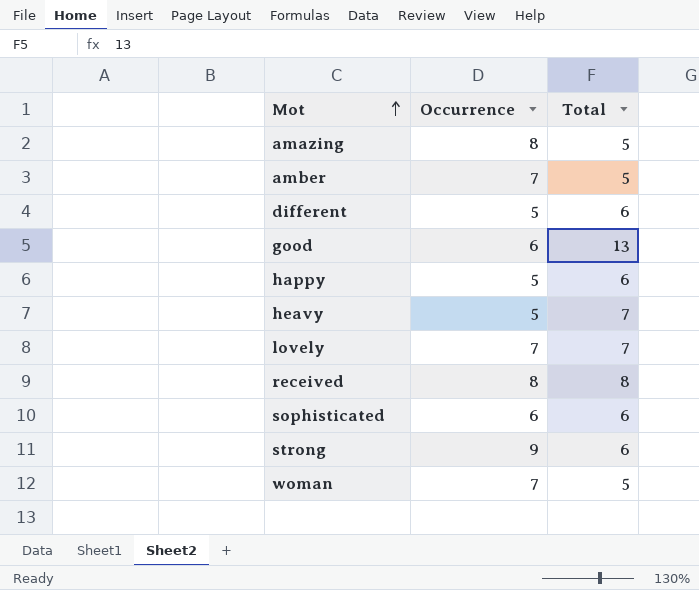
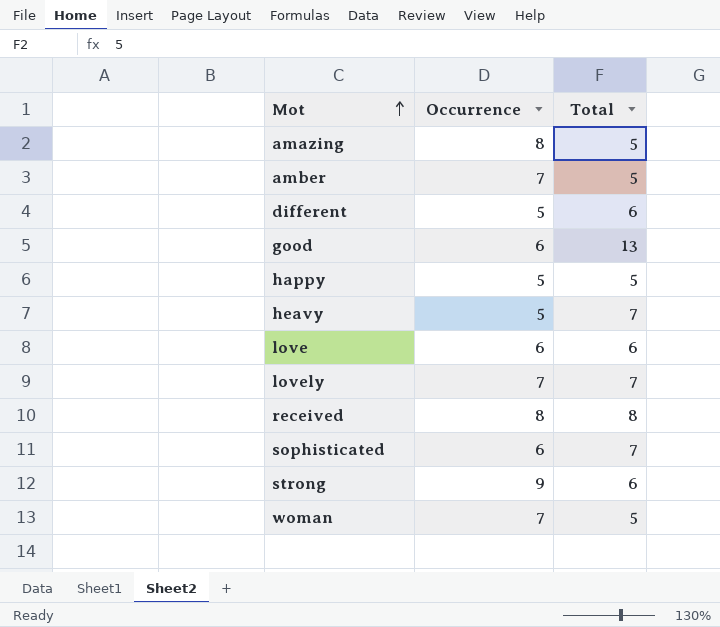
happy | Total: 6 -> 5
row love: none -> 6 | 6
sophisticated | Total: 6 -> 7

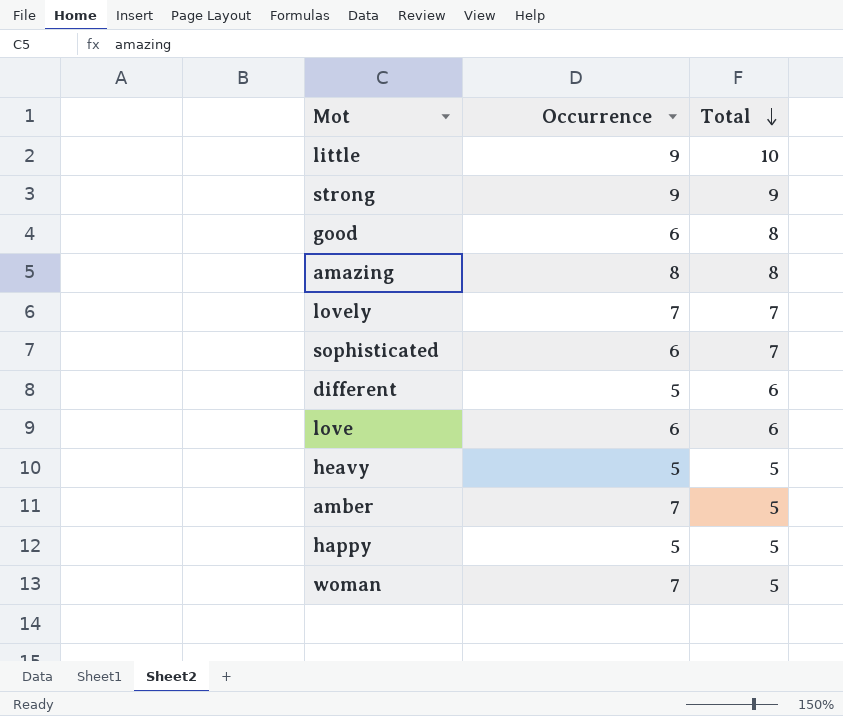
row order: Mot ascending -> Total descending
row received: 8 | 8 -> none
row little: none -> 9 | 10
strong | Total: 6 -> 9
good | Total: 13 -> 8
amazing | Total: 5 -> 8
heavy | Total: 7 -> 5

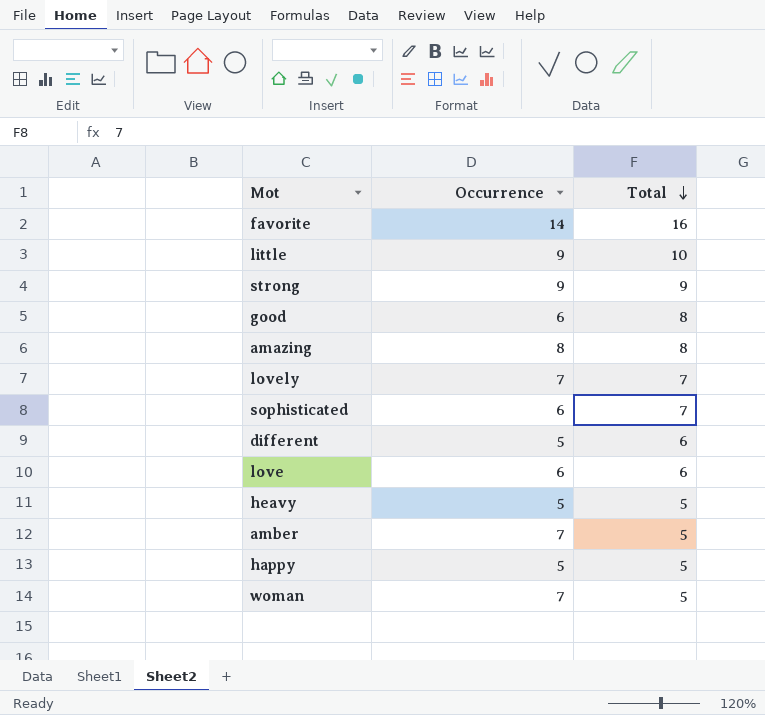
row favorite: none -> 14 | 16

